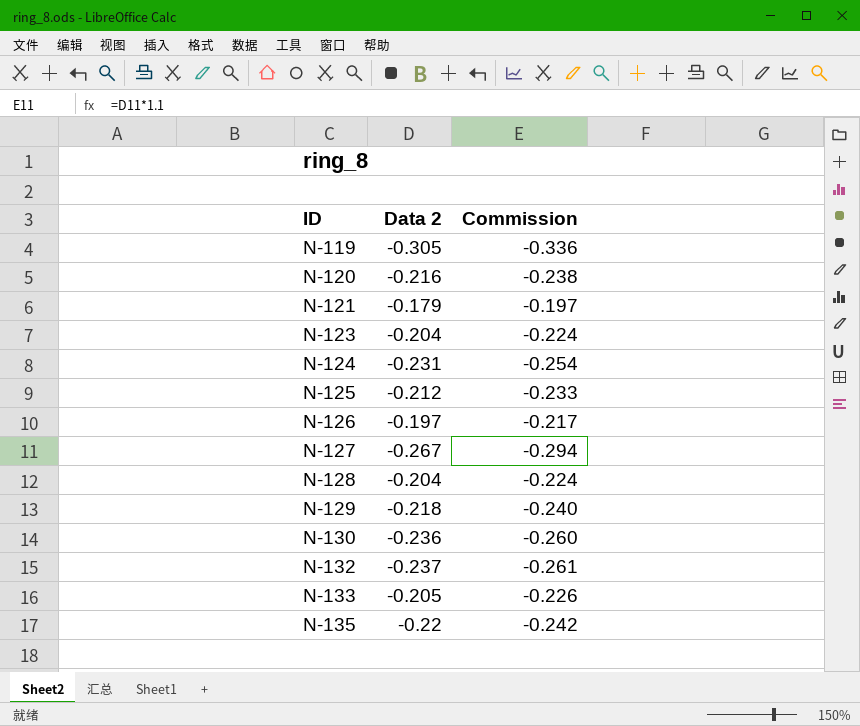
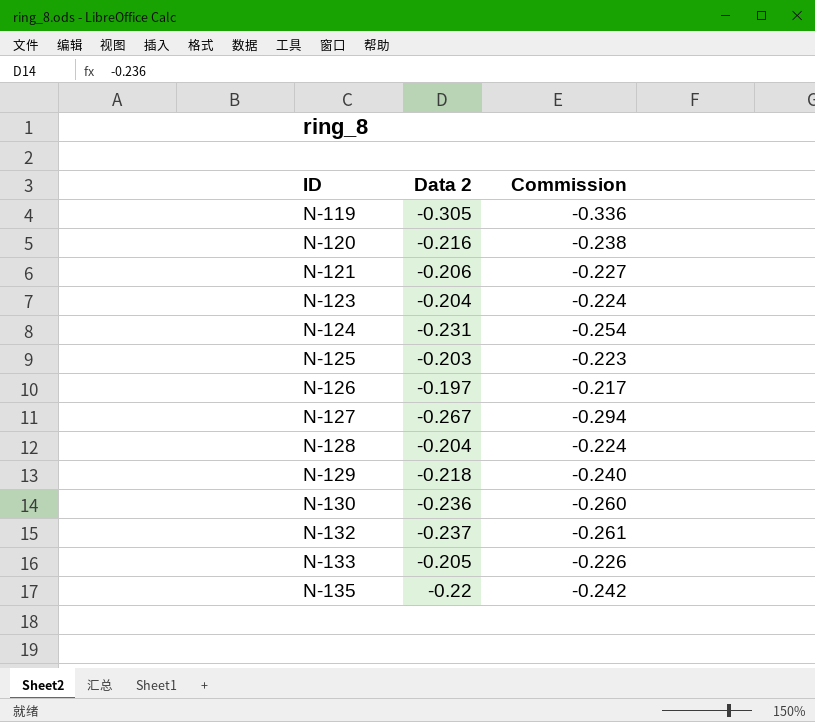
N-121 | Data 2: -0.179 -> -0.206
N-121 | Commission: -0.197 -> -0.227
N-125 | Data 2: -0.212 -> -0.203
N-125 | Commission: -0.233 -> -0.223

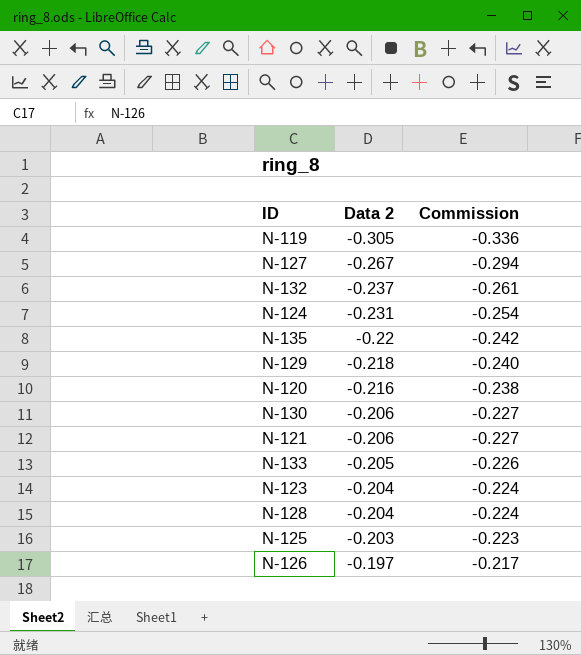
row order: ID ascending -> Data 2 ascending
N-130 | Data 2: -0.236 -> -0.206
N-130 | Commission: -0.260 -> -0.227

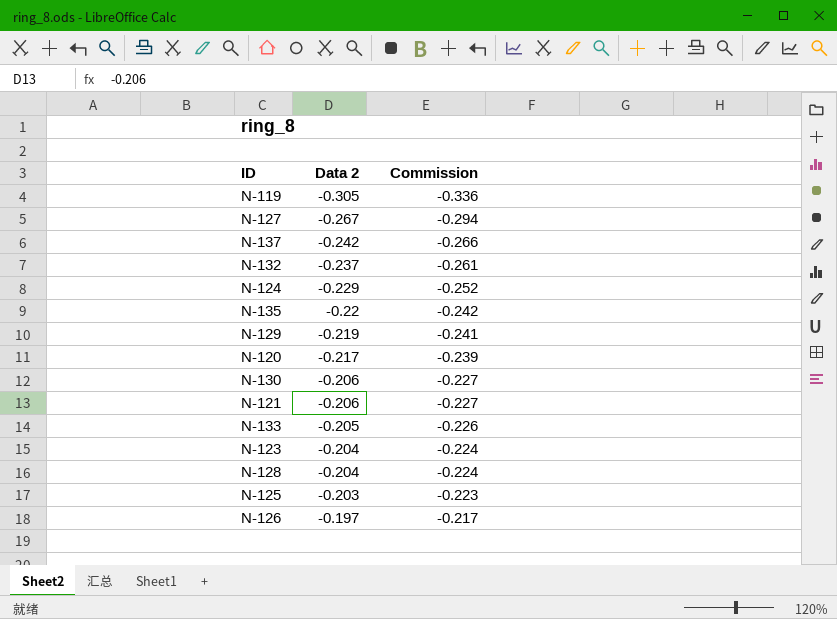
row N-137: none -> -0.242 | -0.266
N-124 | Data 2: -0.231 -> -0.229
N-124 | Commission: -0.254 -> -0.252
N-129 | Data 2: -0.218 -> -0.219
N-129 | Commission: -0.240 -> -0.241
N-120 | Data 2: -0.216 -> -0.217
N-120 | Commission: -0.238 -> -0.239

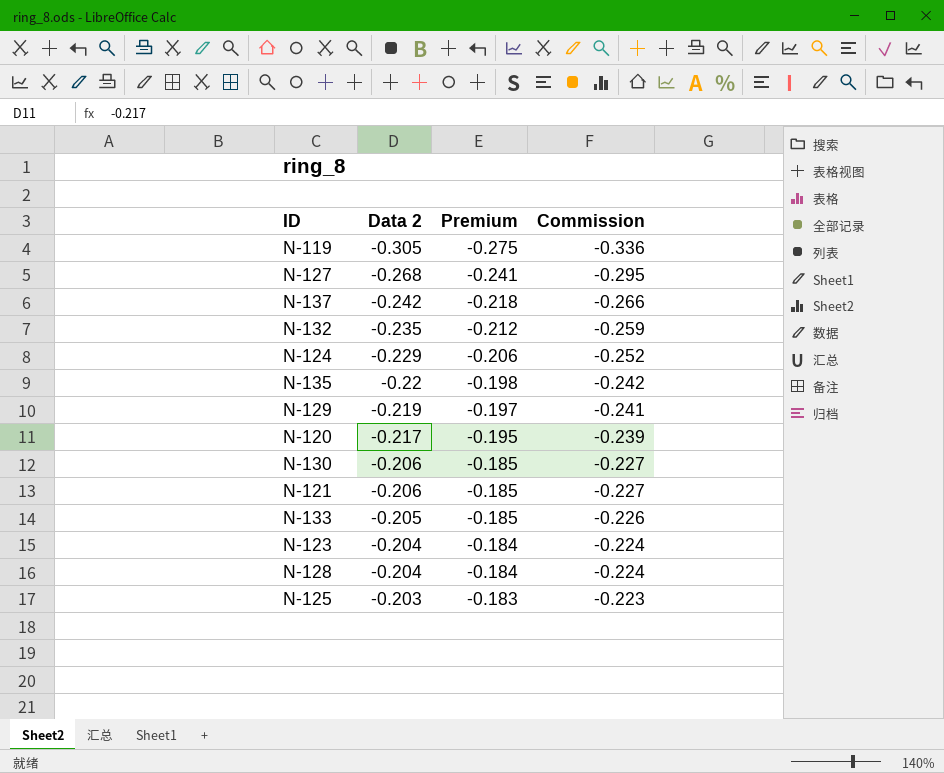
column Premium | formula: none -> [Data 2] * 0.9
row N-126: -0.197 | -0.217 -> none
N-127 | Data 2: -0.267 -> -0.268
N-127 | Commission: -0.294 -> -0.295
N-132 | Data 2: -0.237 -> -0.235
N-132 | Commission: -0.261 -> -0.259

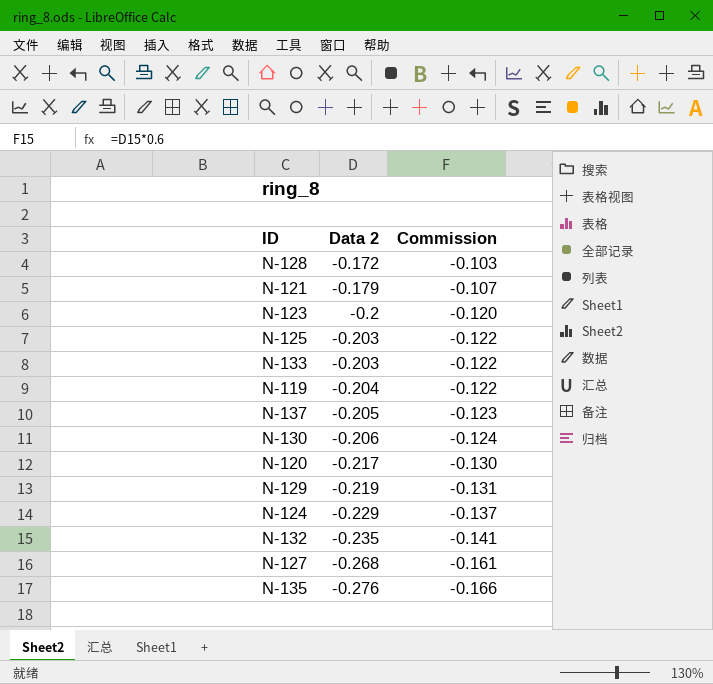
row order: Data 2 ascending -> Data 2 descending
column Premium | formula: [Data 2] * 0.9 -> none
column Commission | formula: [Data 2] * 1.1 -> [Data 2] * 0.6
N-128 | Data 2: -0.204 -> -0.172
N-121 | Data 2: -0.206 -> -0.179
N-123 | Data 2: -0.204 -> -0.2
N-133 | Data 2: -0.205 -> -0.203
N-119 | Data 2: -0.305 -> -0.204
N-137 | Data 2: -0.242 -> -0.205
N-135 | Data 2: -0.22 -> -0.276

